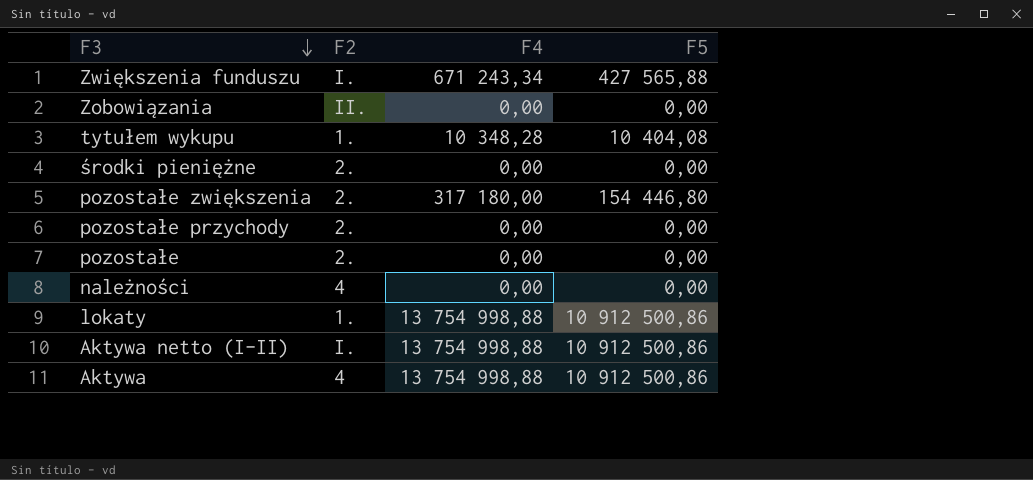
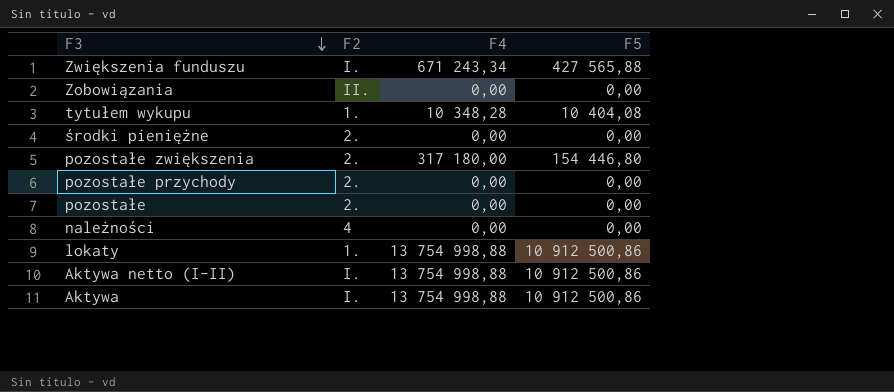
Aktywa | F2: 4 -> I.

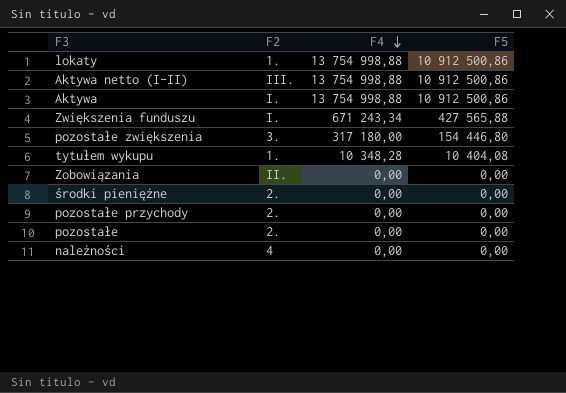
row order: F3 descending -> F4 descending
Aktywa netto (I-II) | F2: I. -> III.
pozostałe zwiększenia | F2: 2. -> 3.

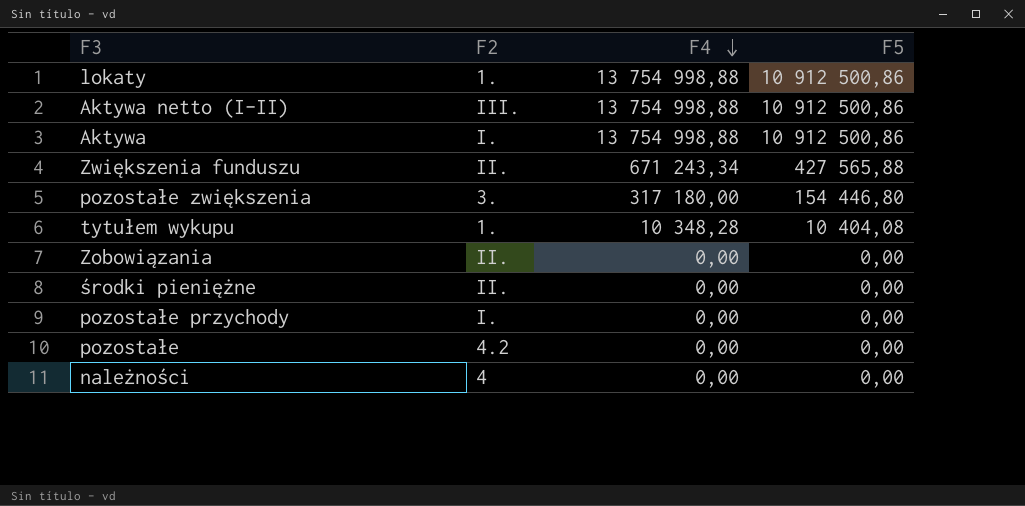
Zwiększenia funduszu | F2: I. -> II.
środki pieniężne | F2: 2. -> II.
pozostałe przychody | F2: 2. -> I.
pozostałe | F2: 2. -> 4.2

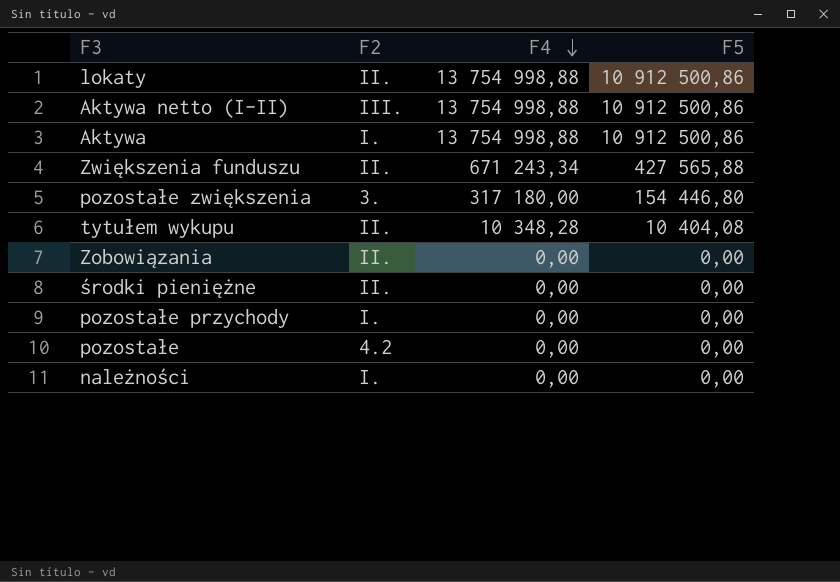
lokaty | F2: 1. -> II.
tytułem wykupu | F2: 1. -> II.
należności | F2: 4 -> I.

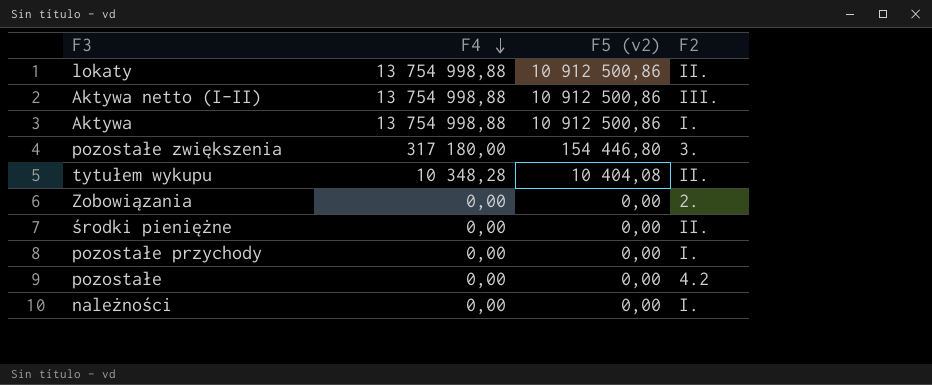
column name: F5 -> F5 (v2)
column F2 | position: 2 -> 4
row Zwiększenia funduszu: II. | 671 243,34 | 427 565,88 -> none
Zobowiązania | F2: II. -> 2.

